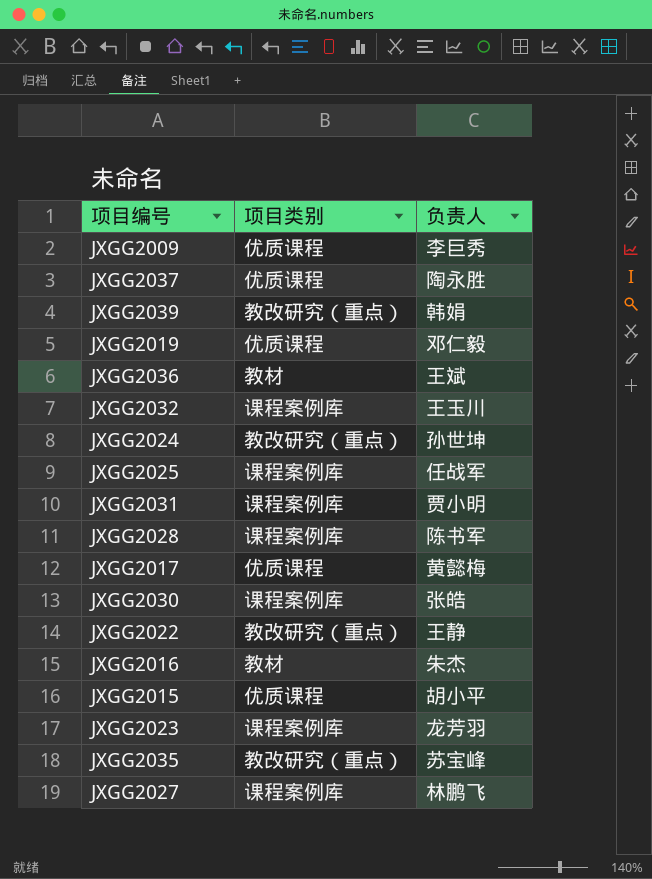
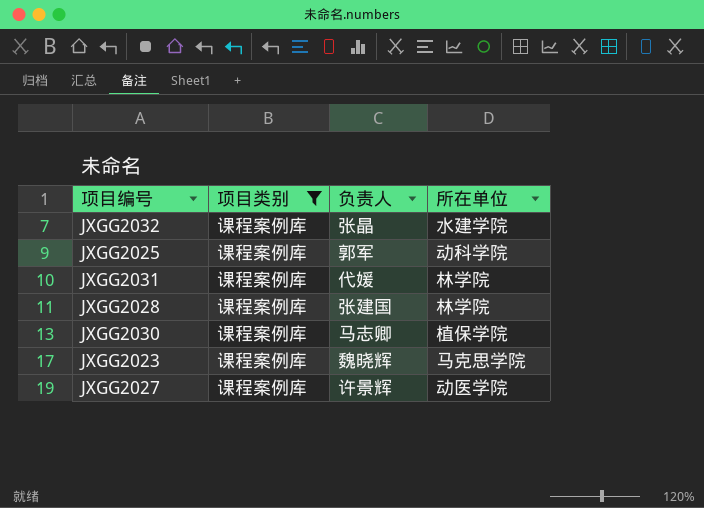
filter: none -> 项目类别 = 课程案例库
column 所在单位 | position: none -> 4
JXGG2032 | 负责人: 王玉川 -> 张晶
JXGG2025 | 负责人: 任战军 -> 郭军
JXGG2031 | 负责人: 贾小明 -> 代媛
JXGG2028 | 负责人: 陈书军 -> 张建国
JXGG2030 | 负责人: 张皓 -> 马志卿
JXGG2023 | 负责人: 龙芳羽 -> 魏晓辉
JXGG2027 | 负责人: 林鹏飞 -> 许景辉

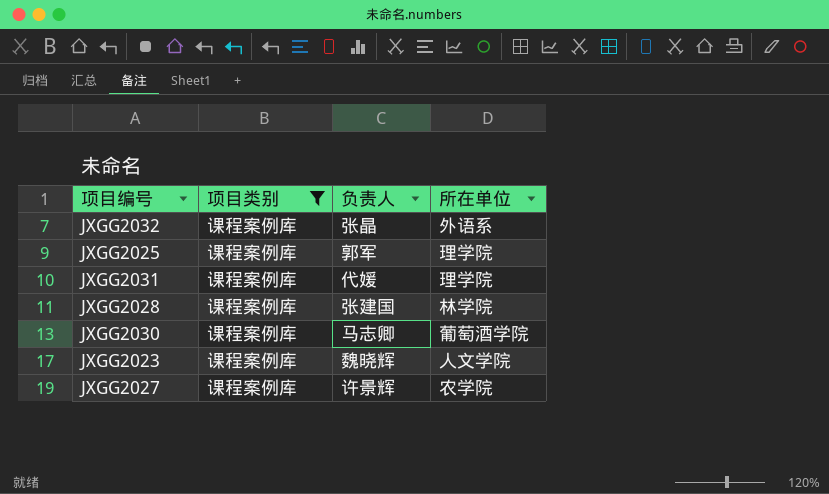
JXGG2032 | 所在单位: 水建学院 -> 外语系
JXGG2025 | 所在单位: 动科学院 -> 理学院
JXGG2031 | 所在单位: 林学院 -> 理学院
JXGG2030 | 所在单位: 植保学院 -> 葡萄酒学院
JXGG2023 | 所在单位: 马克思学院 -> 人文学院
JXGG2027 | 所在单位: 动医学院 -> 农学院

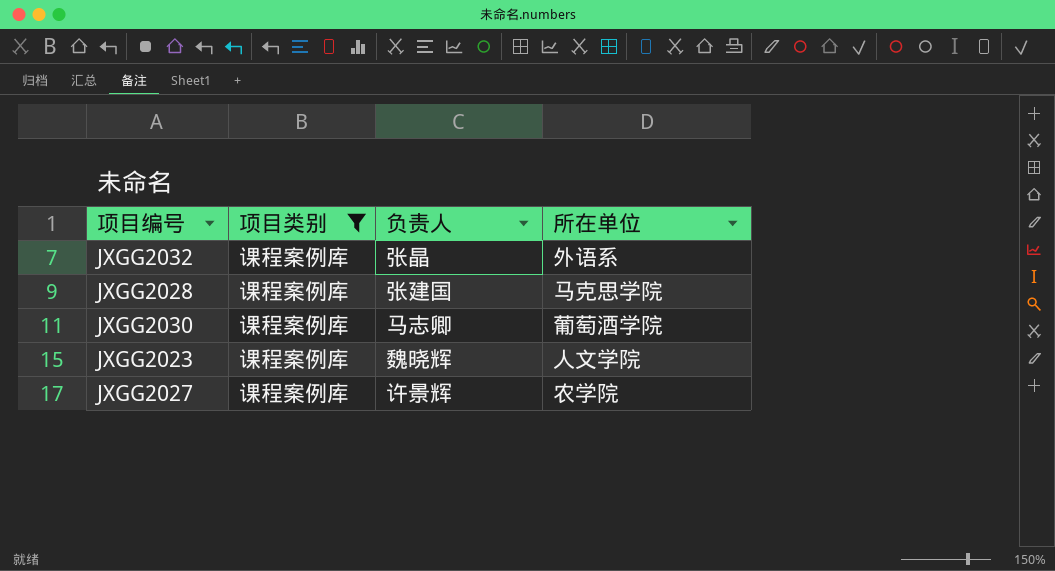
row JXGG2025: 课程案例库 | 郭军 | 理学院 -> none
row JXGG2031: 课程案例库 | 代媛 | 理学院 -> none
JXGG2028 | 所在单位: 林学院 -> 马克思学院

